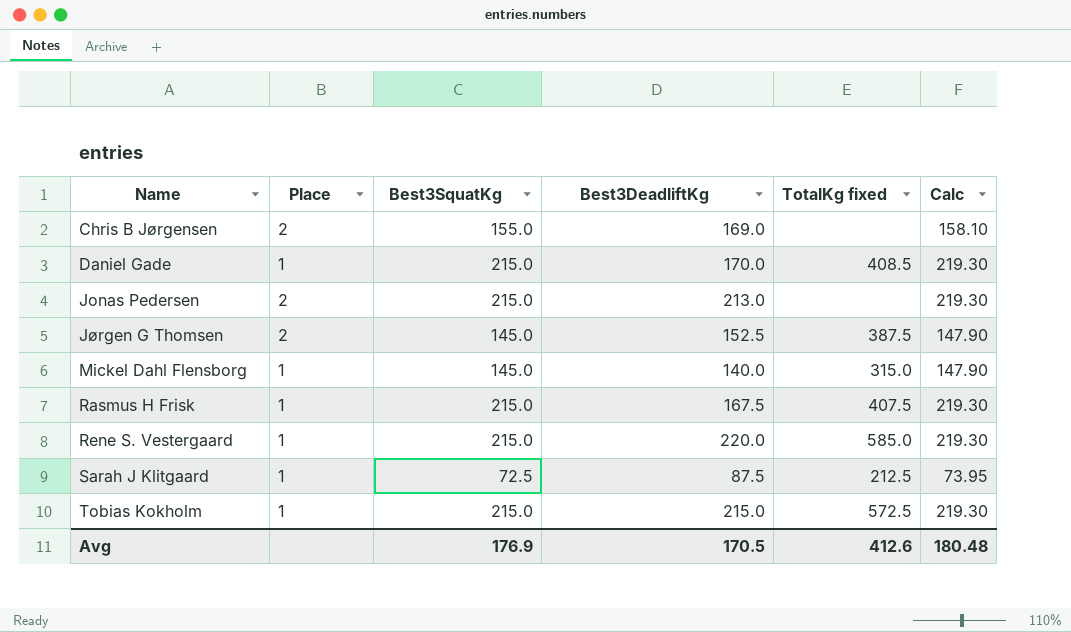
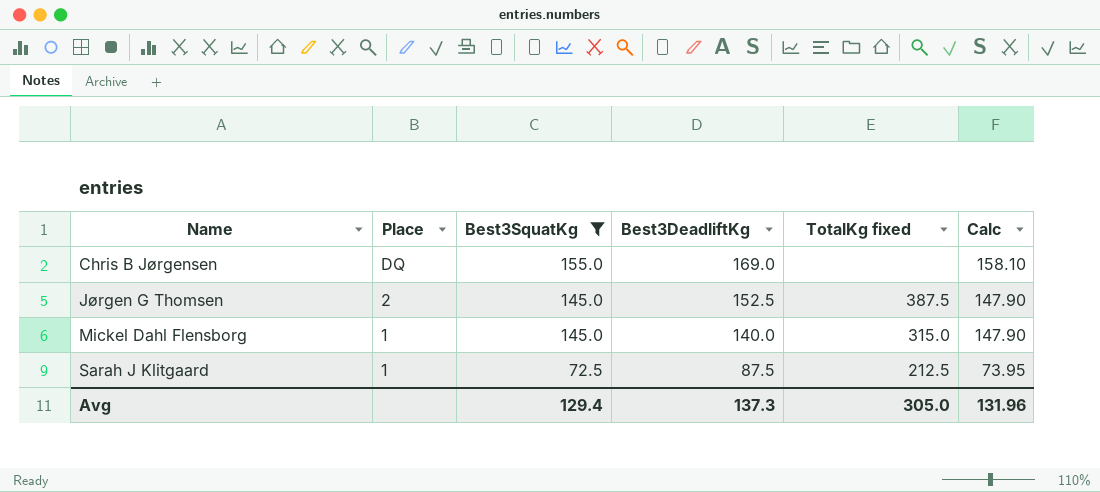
filter: none -> Best3SquatKg != 215.0
Chris B Jørgensen | Place: 2 -> DQ
Avg | Best3SquatKg: 176.9 -> 129.4
Avg | Best3DeadliftKg: 170.5 -> 137.3
Avg | TotalKg fixed: 412.6 -> 305.0
Avg | Calc: 180.48 -> 131.96

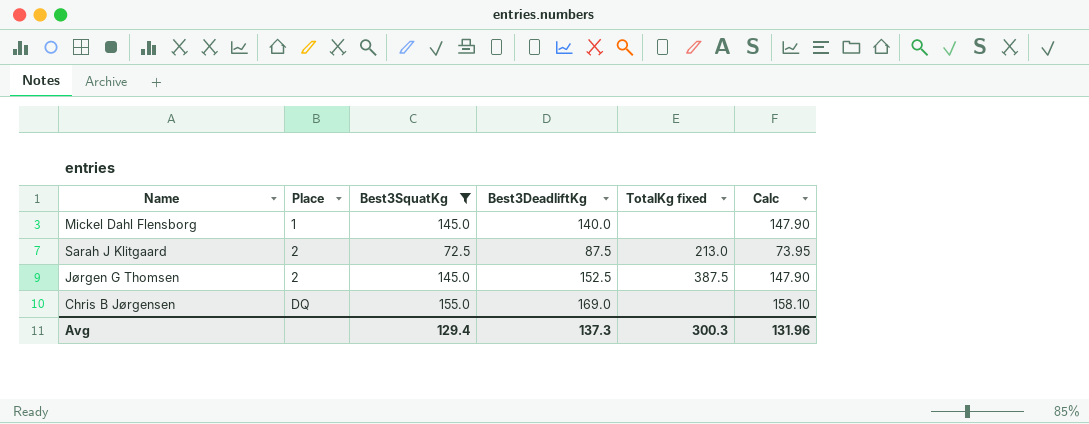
row order: Name ascending -> Place ascending
Mickel Dahl Flensborg | TotalKg fixed: 315.0 -> none
Sarah J Klitgaard | Place: 1 -> 2
Sarah J Klitgaard | TotalKg fixed: 212.5 -> 213.0
Avg | TotalKg fixed: 305.0 -> 300.3

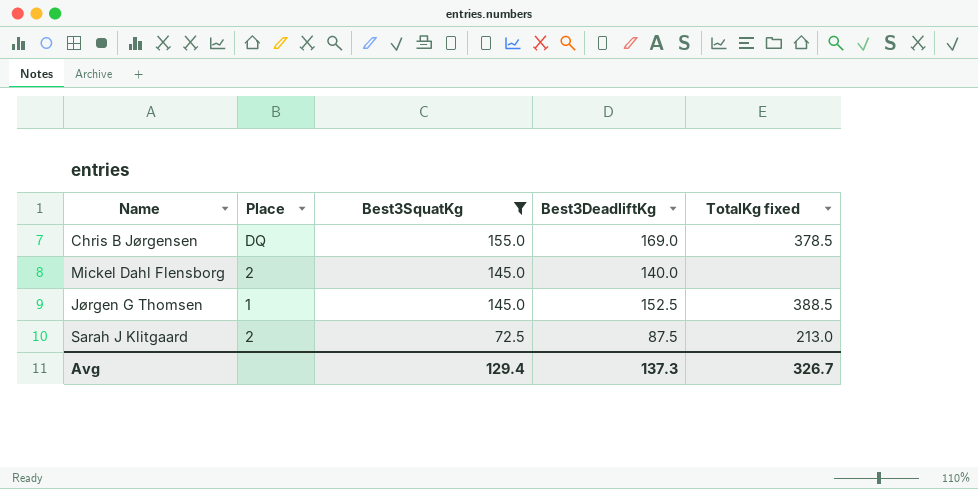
row order: Place ascending -> Best3SquatKg descending
column Calc | formula: [Best3SquatKg] * 1.02 -> none
Chris B Jørgensen | TotalKg fixed: none -> 378.5
Mickel Dahl Flensborg | Place: 1 -> 2
Jørgen G Thomsen | Place: 2 -> 1
Jørgen G Thomsen | TotalKg fixed: 387.5 -> 388.5
Avg | TotalKg fixed: 300.3 -> 326.7

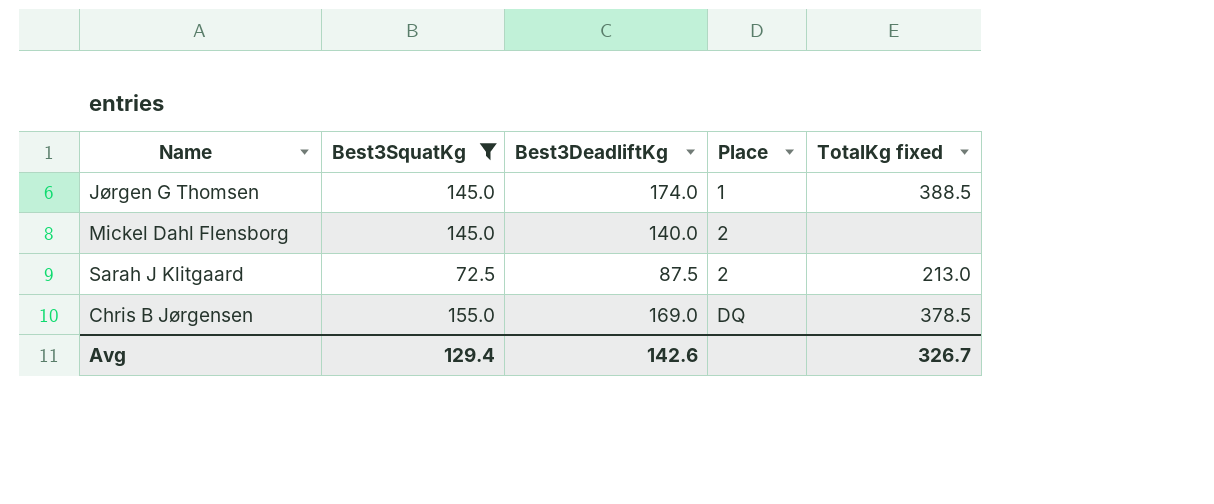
row order: Best3SquatKg descending -> Place ascending
column Place | position: 2 -> 4
Jørgen G Thomsen | Best3DeadliftKg: 152.5 -> 174.0
Avg | Best3DeadliftKg: 137.3 -> 142.6

